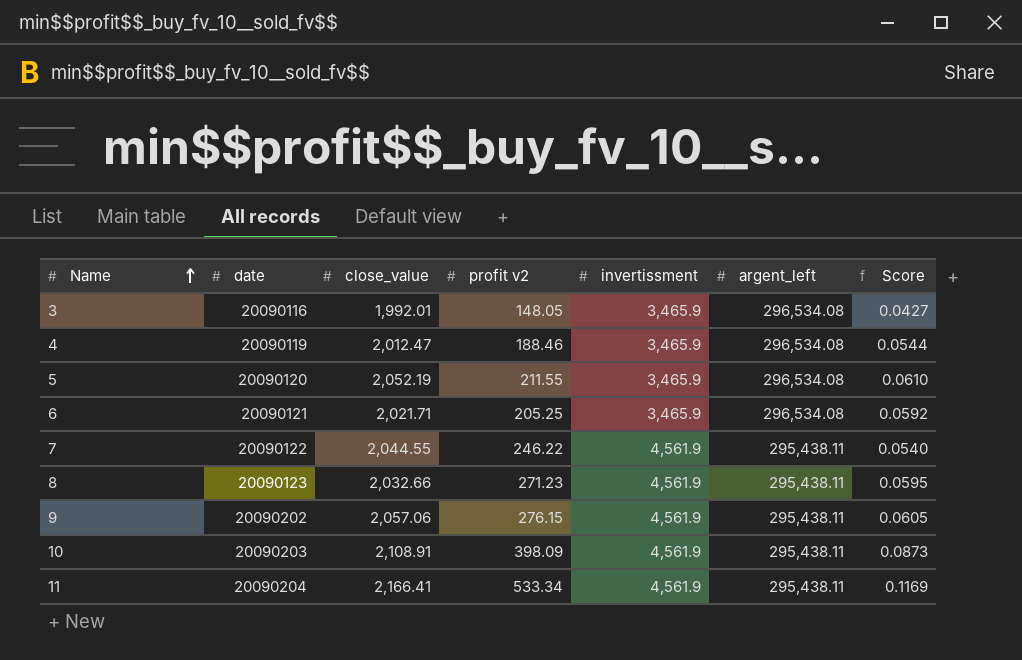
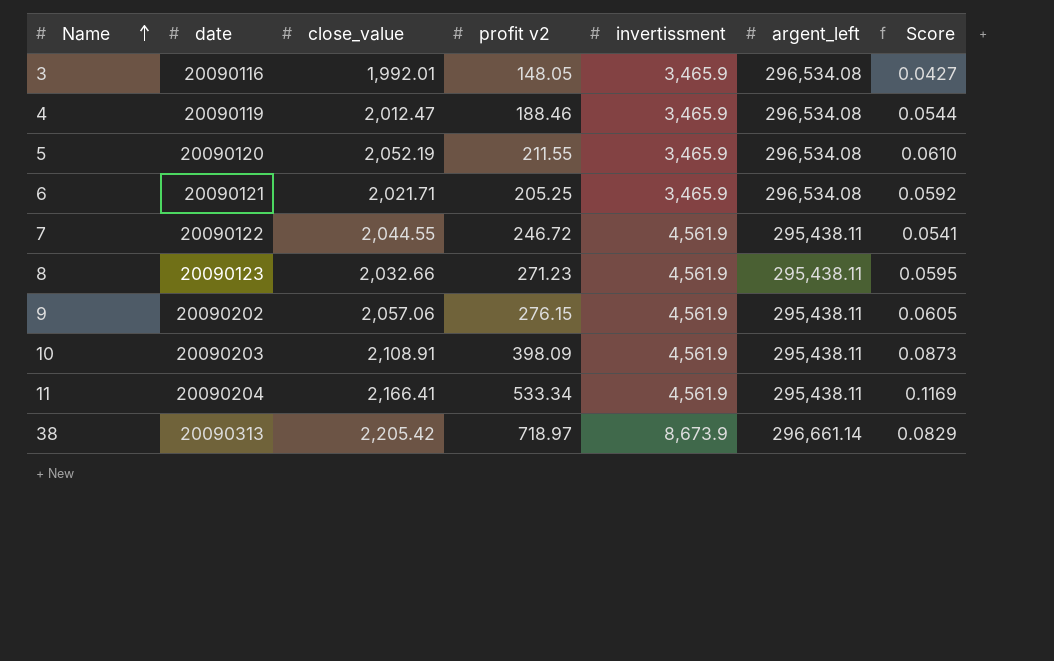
7 | profit v2: 246.22 -> 246.72
7 | Score: 0.0540 -> 0.0541
row 38: none -> 20090313 | 2,205.42 | 718.97 | 8,673.9 | 296,661.14 | 0.0829

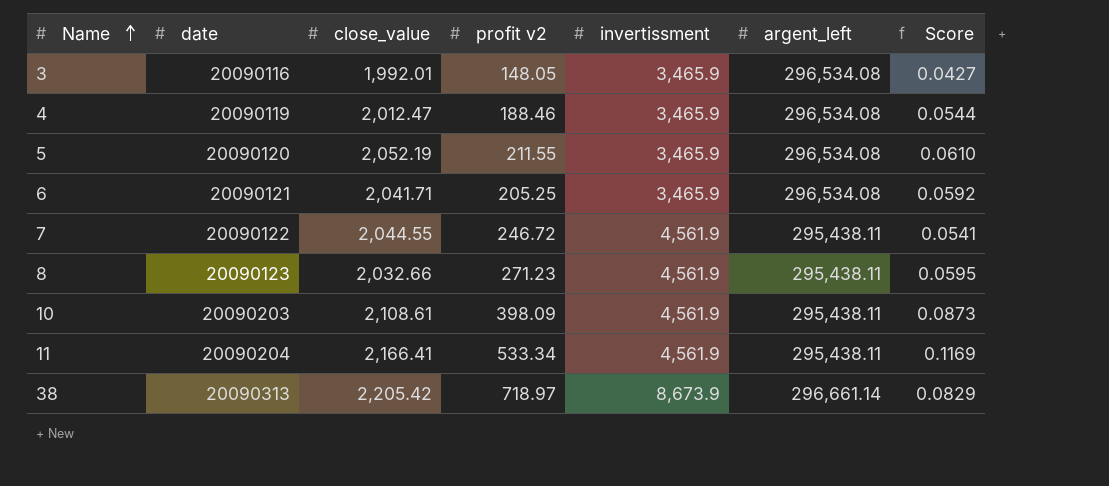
row 9: 20090202 | 2,057.06 | 276.15 | 4,561.9 | 295,438.11 | 0.0605 -> none
6 | close_value: 2,021.71 -> 2,041.71
10 | close_value: 2,108.91 -> 2,108.61

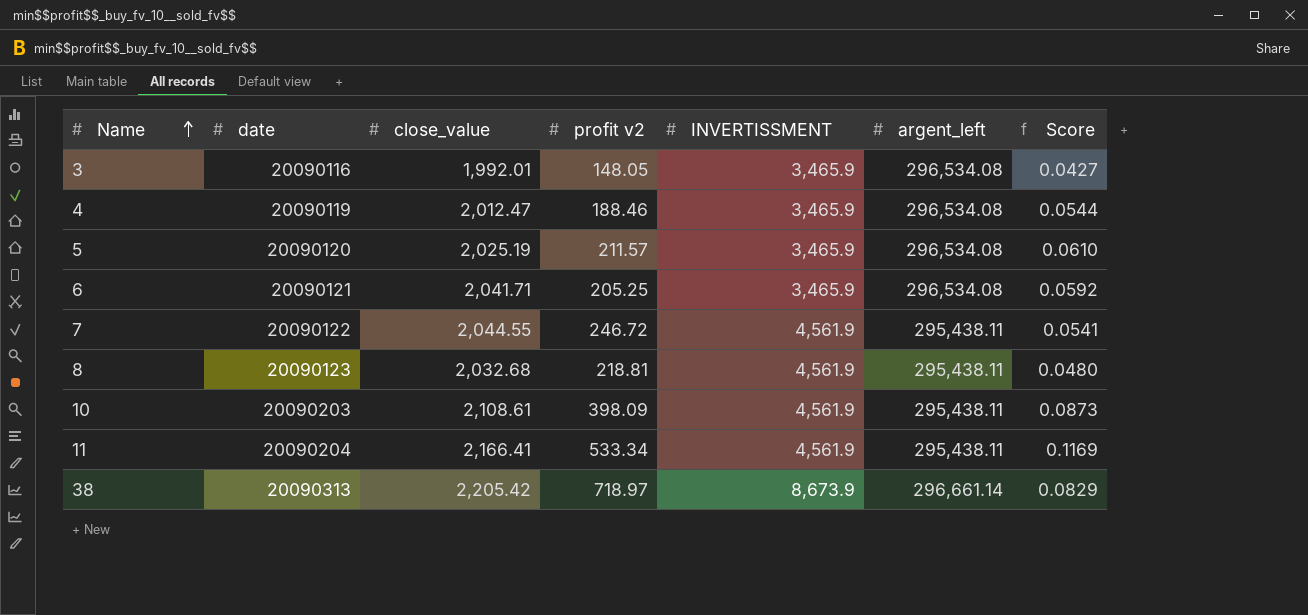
column name: invertissment -> INVERTISSMENT
5 | close_value: 2,052.19 -> 2,025.19
5 | profit v2: 211.55 -> 211.57
8 | close_value: 2,032.66 -> 2,032.68
8 | profit v2: 271.23 -> 218.81
8 | Score: 0.0595 -> 0.0480

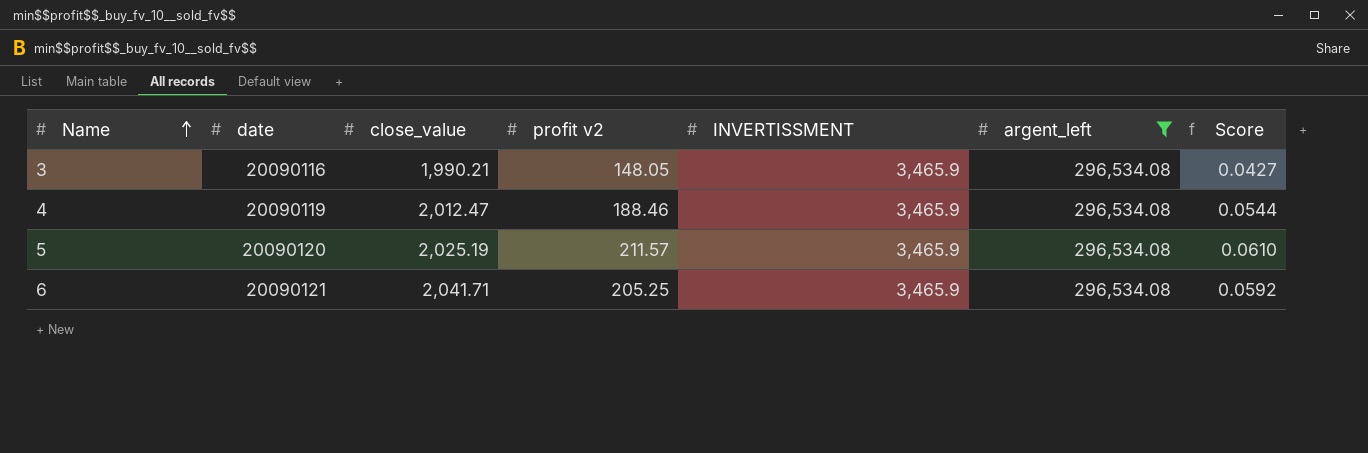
filter: none -> argent_left = 296,534.08
3 | close_value: 1,992.01 -> 1,990.21

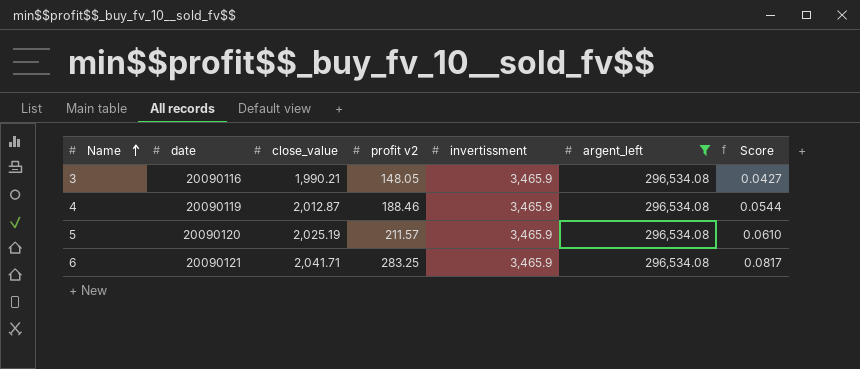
column name: INVERTISSMENT -> invertissment
4 | close_value: 2,012.47 -> 2,012.87
6 | profit v2: 205.25 -> 283.25
6 | Score: 0.0592 -> 0.0817

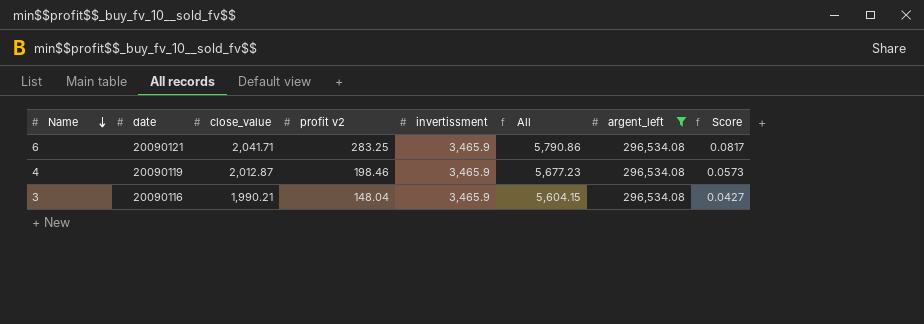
row order: Name ascending -> Name descending
column All | formula: none -> [close_value] + [profit v2] + [invertissment]
row 5: 20090120 | 2,025.19 | 211.57 | 3,465.9 | 296,534.08 | 0.0610 -> none
4 | profit v2: 188.46 -> 198.46
4 | Score: 0.0544 -> 0.0573
3 | profit v2: 148.05 -> 148.04

